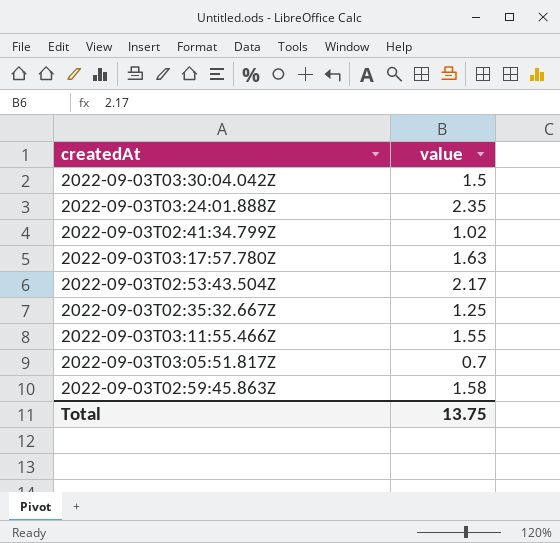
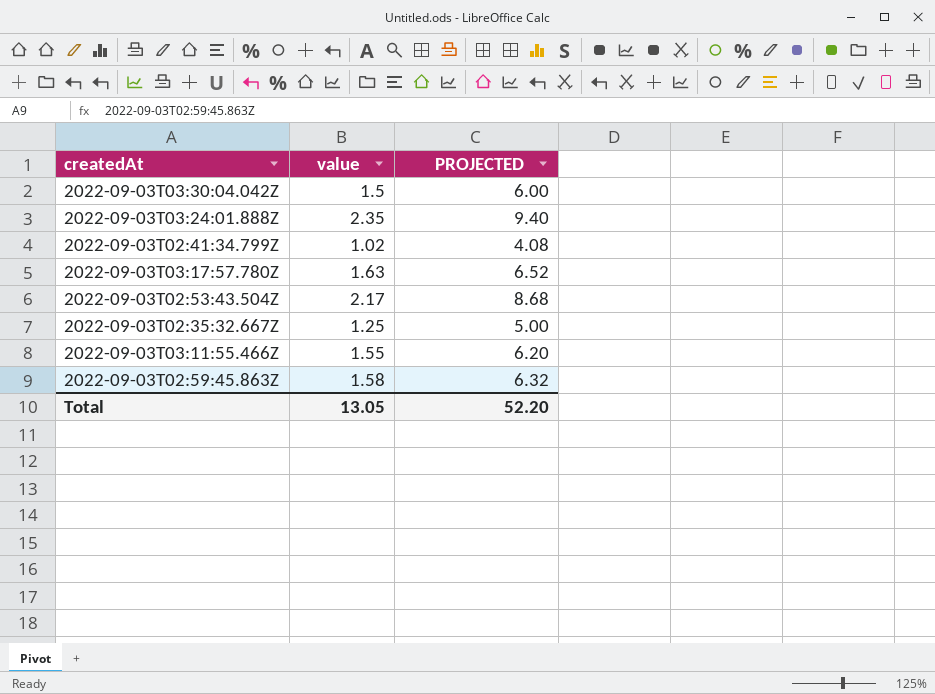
column PROJECTED | formula: none -> [value] * 4
row 2022-09-03T03:05:51.817Z: 0.7 -> none
Total | value: 13.75 -> 13.05

